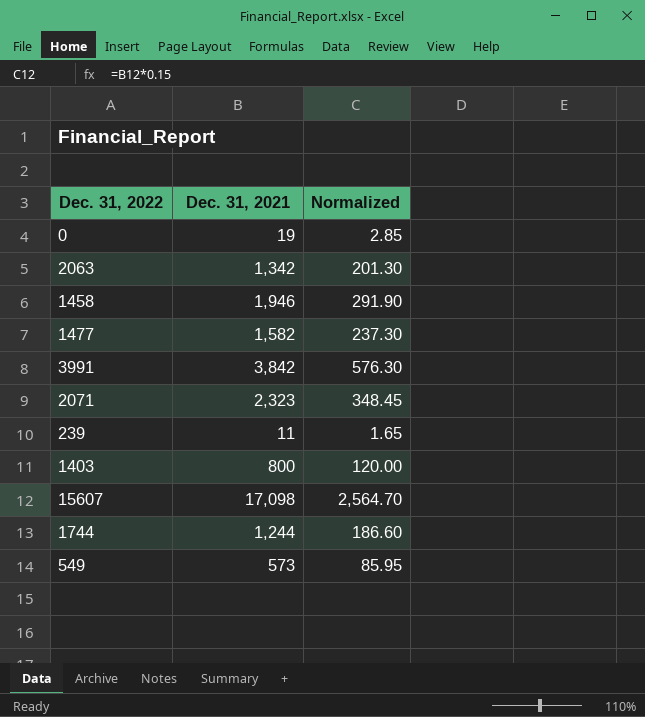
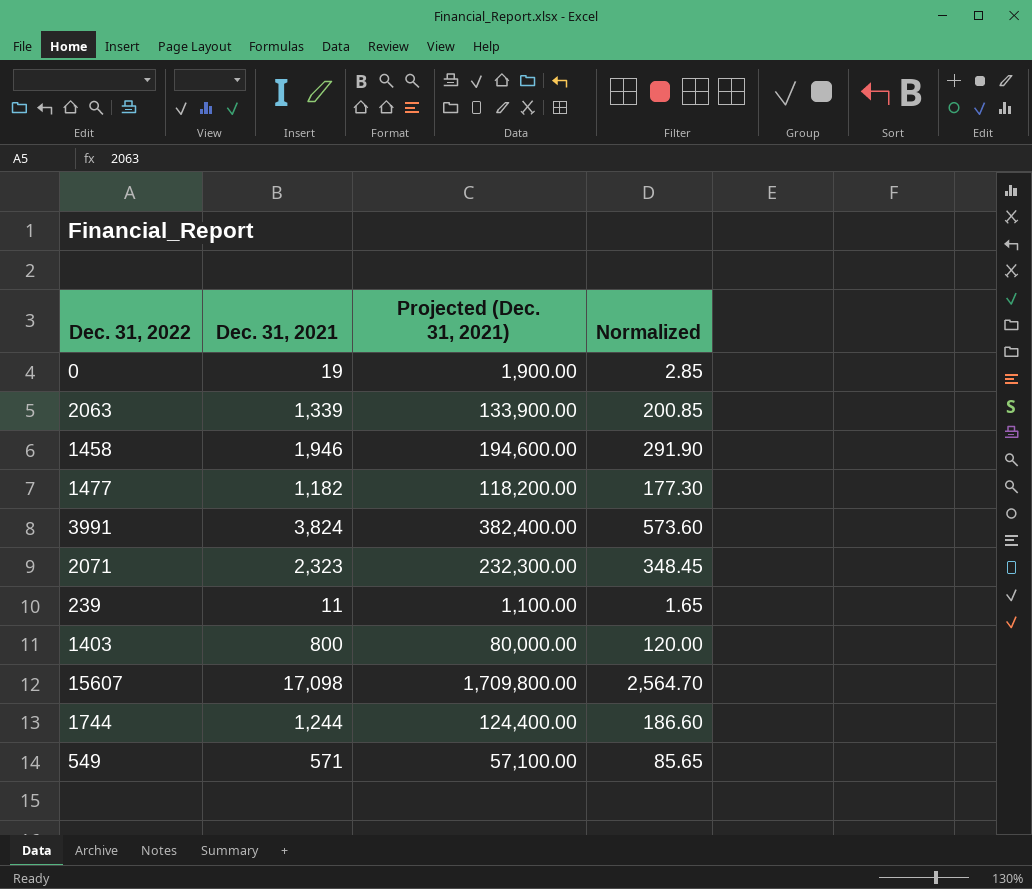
column Projected (Dec. 31, 2021) | formula: none -> [Dec. 31, 2021] * 100
2063 | Dec. 31, 2021: 1,342 -> 1,339
2063 | Normalized: 201.30 -> 200.85
1477 | Dec. 31, 2021: 1,582 -> 1,182
1477 | Normalized: 237.30 -> 177.30
3991 | Dec. 31, 2021: 3,842 -> 3,824
3991 | Normalized: 576.30 -> 573.60
549 | Dec. 31, 2021: 573 -> 571
549 | Normalized: 85.95 -> 85.65

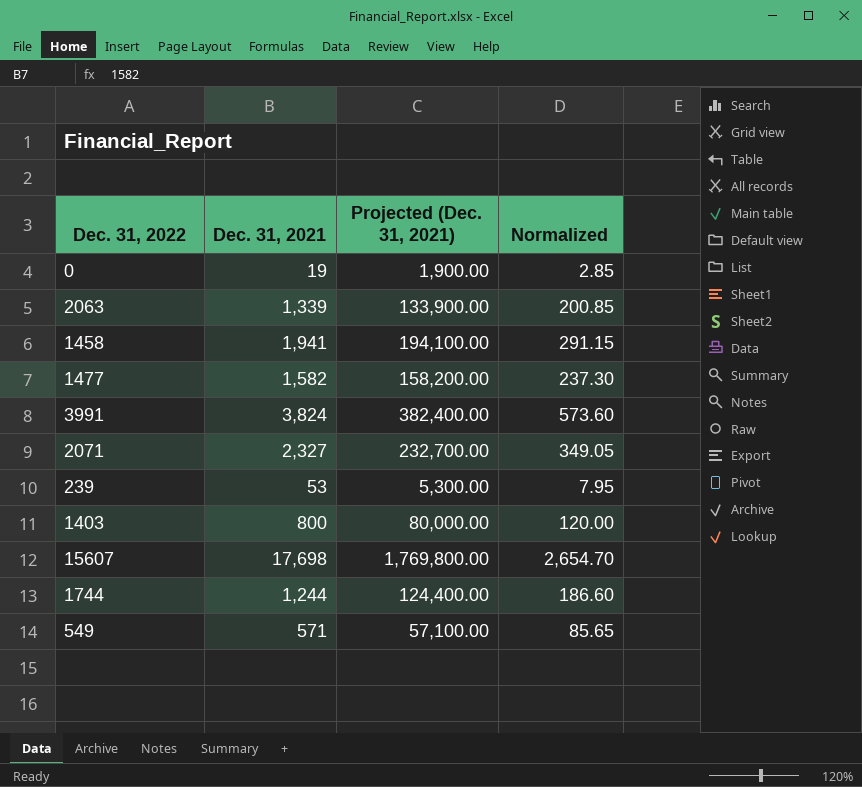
1458 | Dec. 31, 2021: 1,946 -> 1,941
1458 | Projected (Dec. 31, 2021): 194,600.00 -> 194,100.00
1458 | Normalized: 291.90 -> 291.15
1477 | Dec. 31, 2021: 1,182 -> 1,582
1477 | Projected (Dec. 31, 2021): 118,200.00 -> 158,200.00
1477 | Normalized: 177.30 -> 237.30
2071 | Dec. 31, 2021: 2,323 -> 2,327
2071 | Projected (Dec. 31, 2021): 232,300.00 -> 232,700.00
2071 | Normalized: 348.45 -> 349.05
239 | Dec. 31, 2021: 11 -> 53
239 | Projected (Dec. 31, 2021): 1,100.00 -> 5,300.00
239 | Normalized: 1.65 -> 7.95
15607 | Dec. 31, 2021: 17,098 -> 17,698
15607 | Projected (Dec. 31, 2021): 1,709,800.00 -> 1,769,800.00
15607 | Normalized: 2,564.70 -> 2,654.70

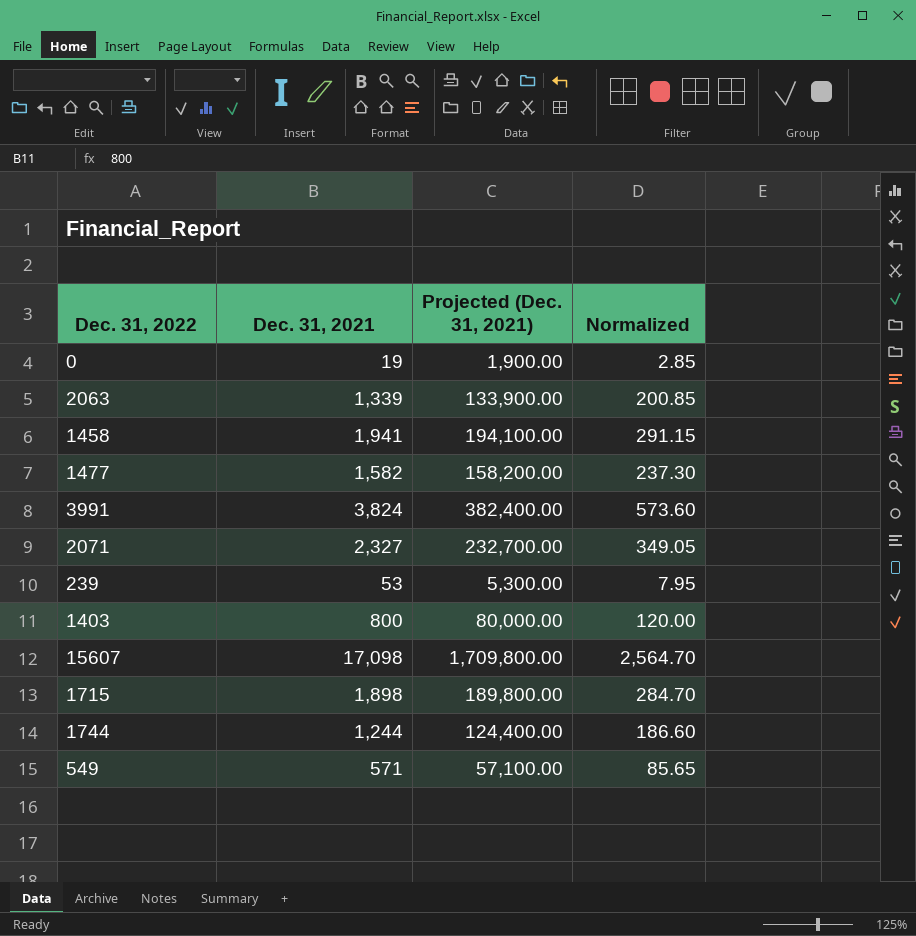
15607 | Dec. 31, 2021: 17,698 -> 17,098
15607 | Projected (Dec. 31, 2021): 1,769,800.00 -> 1,709,800.00
15607 | Normalized: 2,654.70 -> 2,564.70
row 1715: none -> 1,898 | 189,800.00 | 284.70

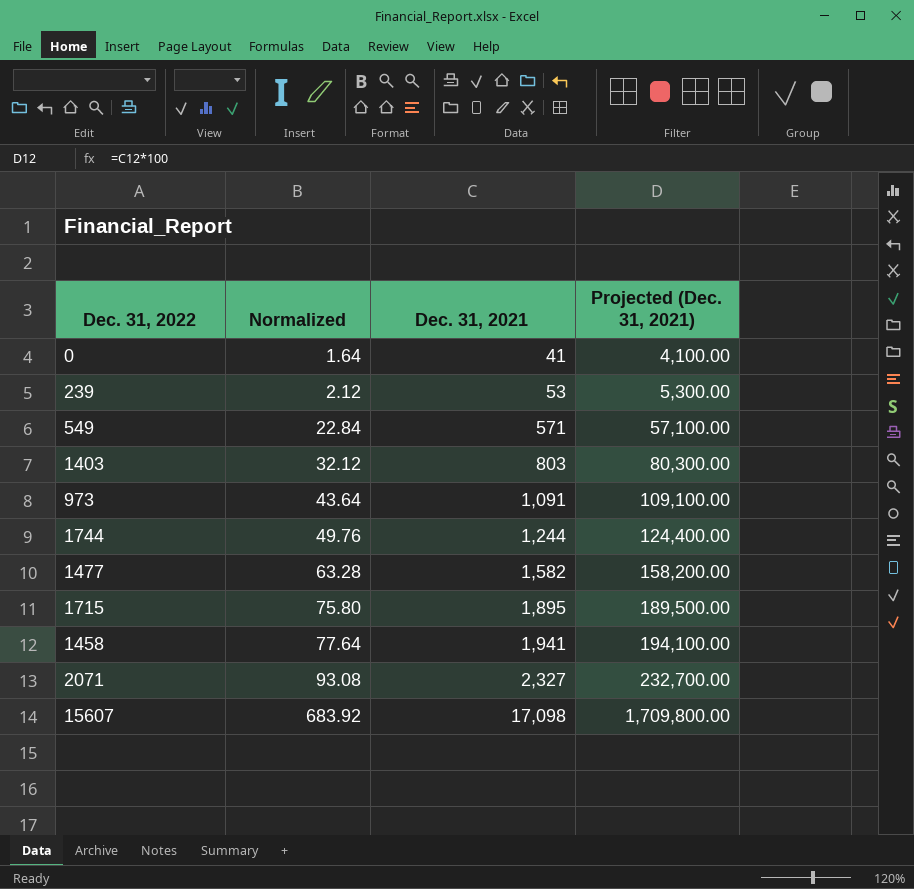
row order: none -> Normalized ascending
column Normalized | formula: [Dec. 31, 2021] * 0.15 -> [Dec. 31, 2021] * 0.04
column Normalized | position: 4 -> 2
row 2063: 1,339 | 133,900.00 | 200.85 -> none
row 3991: 3,824 | 382,400.00 | 573.60 -> none
0 | Dec. 31, 2021: 19 -> 41
0 | Projected (Dec. 31, 2021): 1,900.00 -> 4,100.00
1403 | Dec. 31, 2021: 800 -> 803
1403 | Projected (Dec. 31, 2021): 80,000.00 -> 80,300.00
row 973: none -> 43.64 | 1,091 | 109,100.00
1715 | Dec. 31, 2021: 1,898 -> 1,895
1715 | Projected (Dec. 31, 2021): 189,800.00 -> 189,500.00

